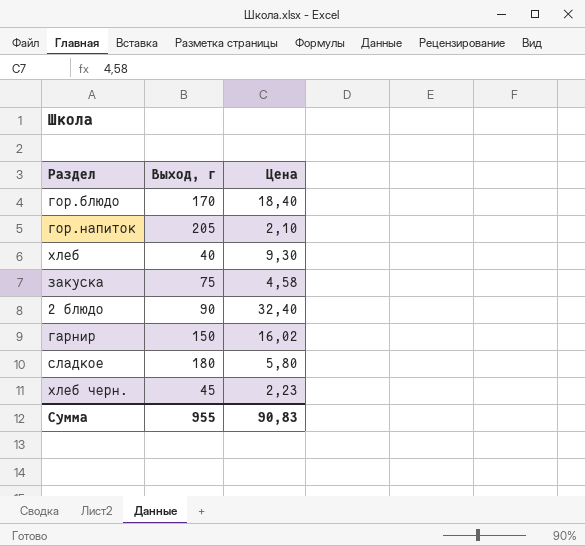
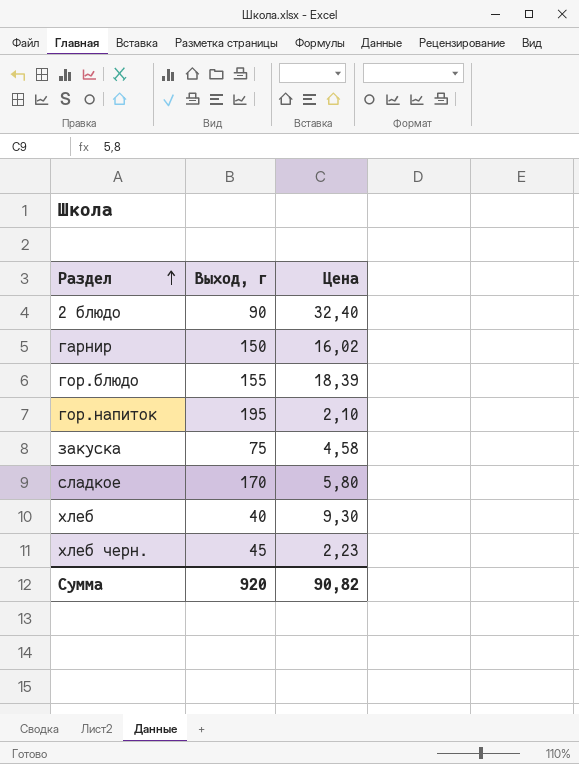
row order: none -> Раздел ascending
гор.блюдо | Выход, г: 170 -> 155
гор.блюдо | Цена: 18,40 -> 18,39
гор.напиток | Выход, г: 205 -> 195
сладкое | Выход, г: 180 -> 170
Сумма | Выход, г: 955 -> 920
Сумма | Цена: 90,83 -> 90,82

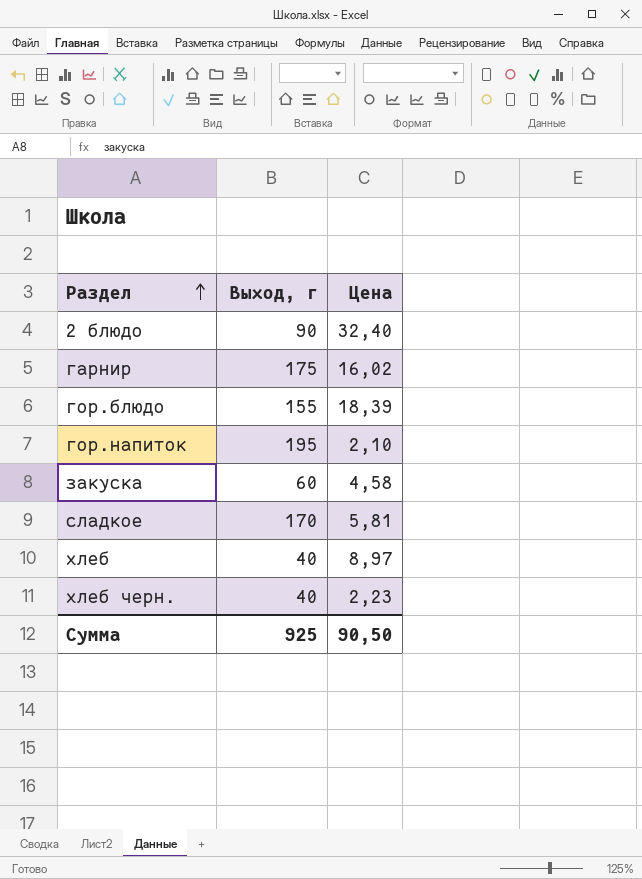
гарнир | Выход, г: 150 -> 175
закуска | Выход, г: 75 -> 60
сладкое | Цена: 5,80 -> 5,81
хлеб | Цена: 9,30 -> 8,97
хлеб черн. | Выход, г: 45 -> 40
Сумма | Выход, г: 920 -> 925
Сумма | Цена: 90,82 -> 90,50

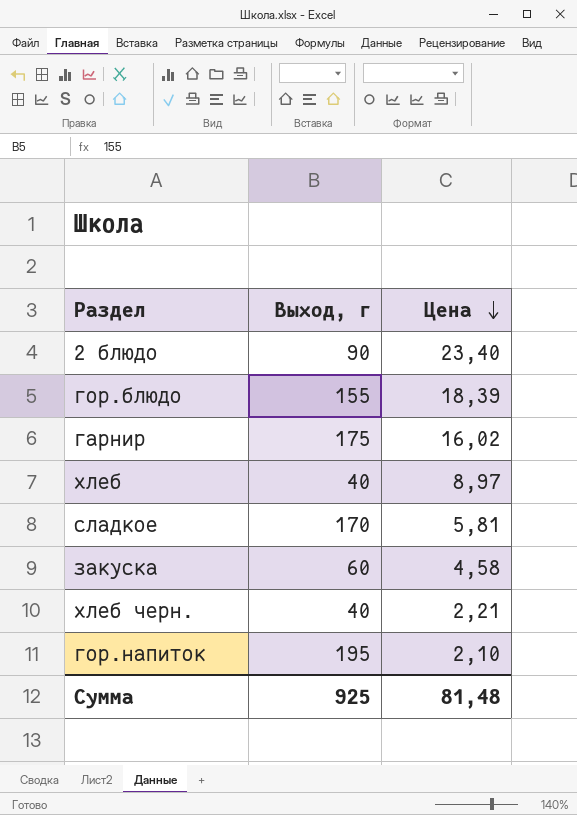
row order: Раздел ascending -> Цена descending
2 блюдо | Цена: 32,40 -> 23,40
хлеб черн. | Цена: 2,23 -> 2,21
Сумма | Цена: 90,50 -> 81,48

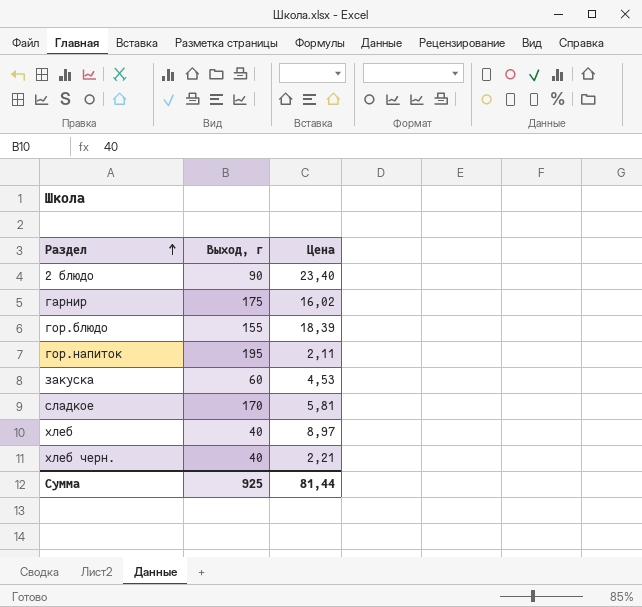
row order: Цена descending -> Раздел ascending
гор.напиток | Цена: 2,10 -> 2,11
закуска | Цена: 4,58 -> 4,53
Сумма | Цена: 81,48 -> 81,44

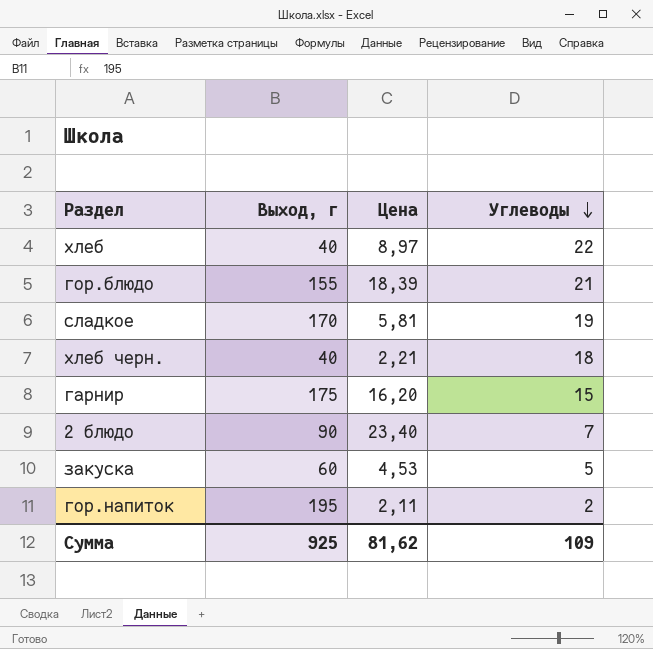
row order: Раздел ascending -> Углеводы descending
column Углеводы | position: none -> 4
гарнир | Цена: 16,02 -> 16,20
Сумма | Цена: 81,44 -> 81,62

